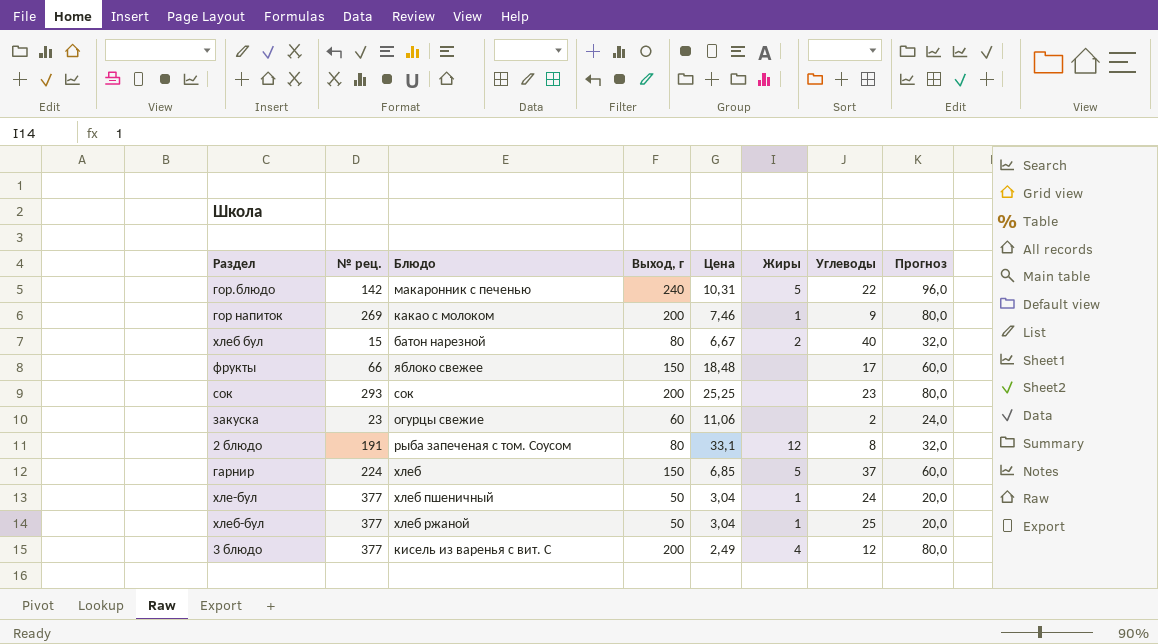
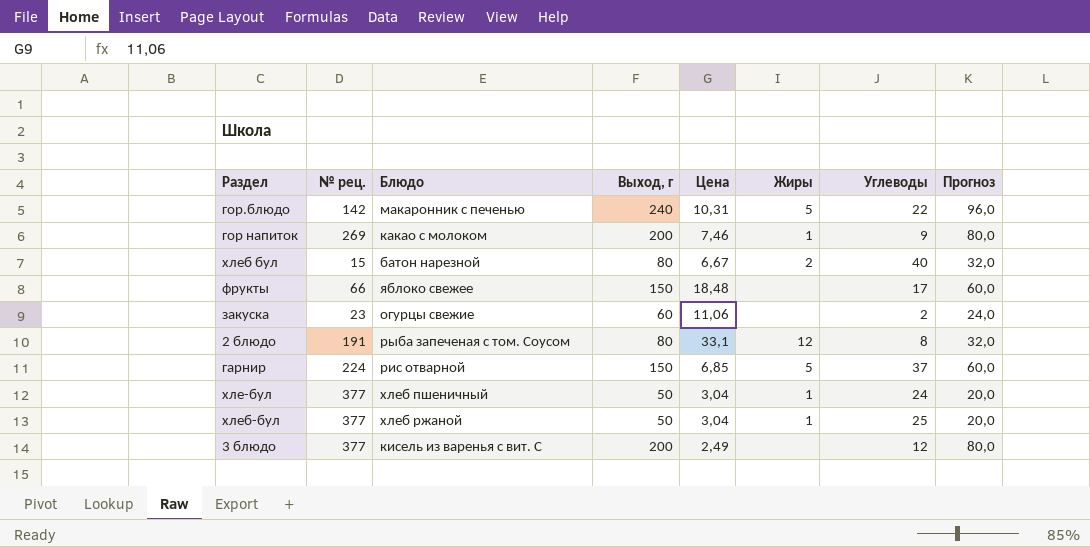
row сок: 293 | сок | 200 | 25,25 | none | 23 | 80,0 -> none
гарнир | Блюдо: хлеб -> рис отварной
3 блюдо | Жиры: 4 -> none

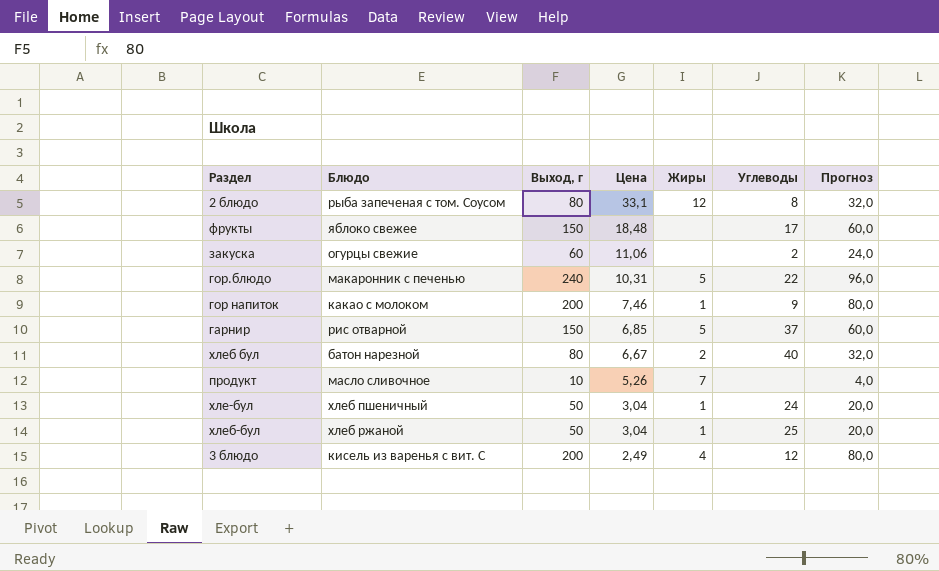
row order: none -> Цена descending
column № рец. | position: 2 -> none
row продукт: none -> масло сливочное | 10 | 5,26 | 7 | none | 4,0
3 блюдо | Жиры: none -> 4

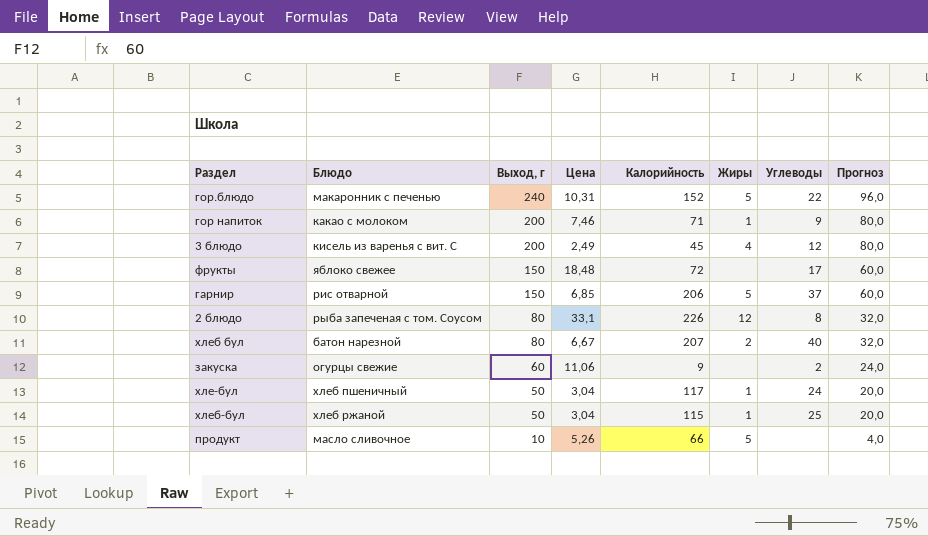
row order: Цена descending -> Выход, г descending
column Калорийность | position: none -> 5
продукт | Жиры: 7 -> 5

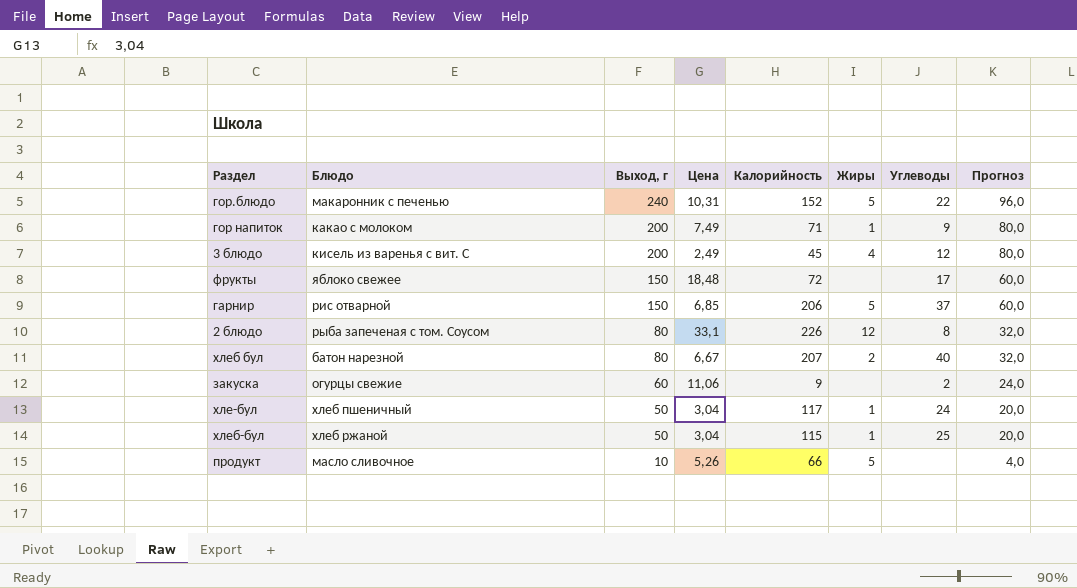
гор напиток | Цена: 7,46 -> 7,49

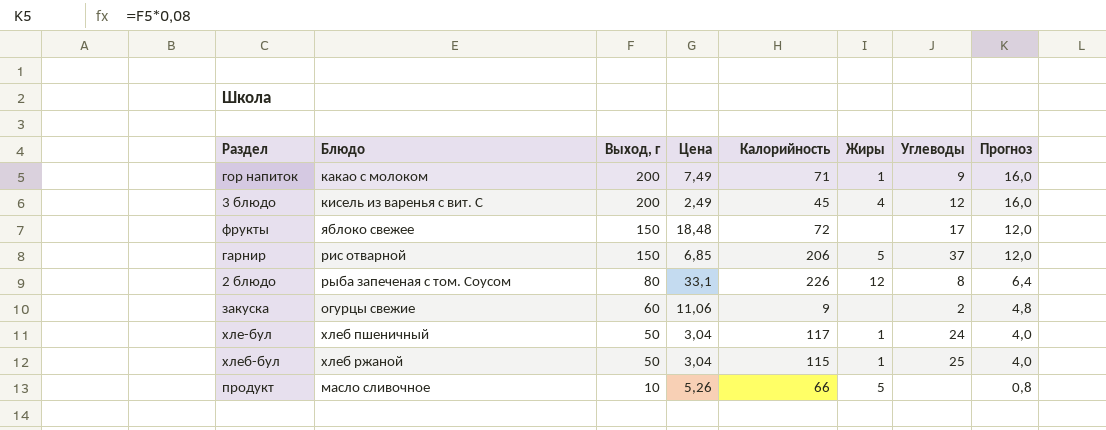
column Прогноз | formula: [Выход, г] * 0,4 -> [Выход, г] * 0,08
row гор.блюдо: макаронник с печенью | 240 | 10,31 | 152 | 5 | 22 | 96,0 -> none
row хлеб бул: батон нарезной | 80 | 6,67 | 207 | 2 | 40 | 32,0 -> none

